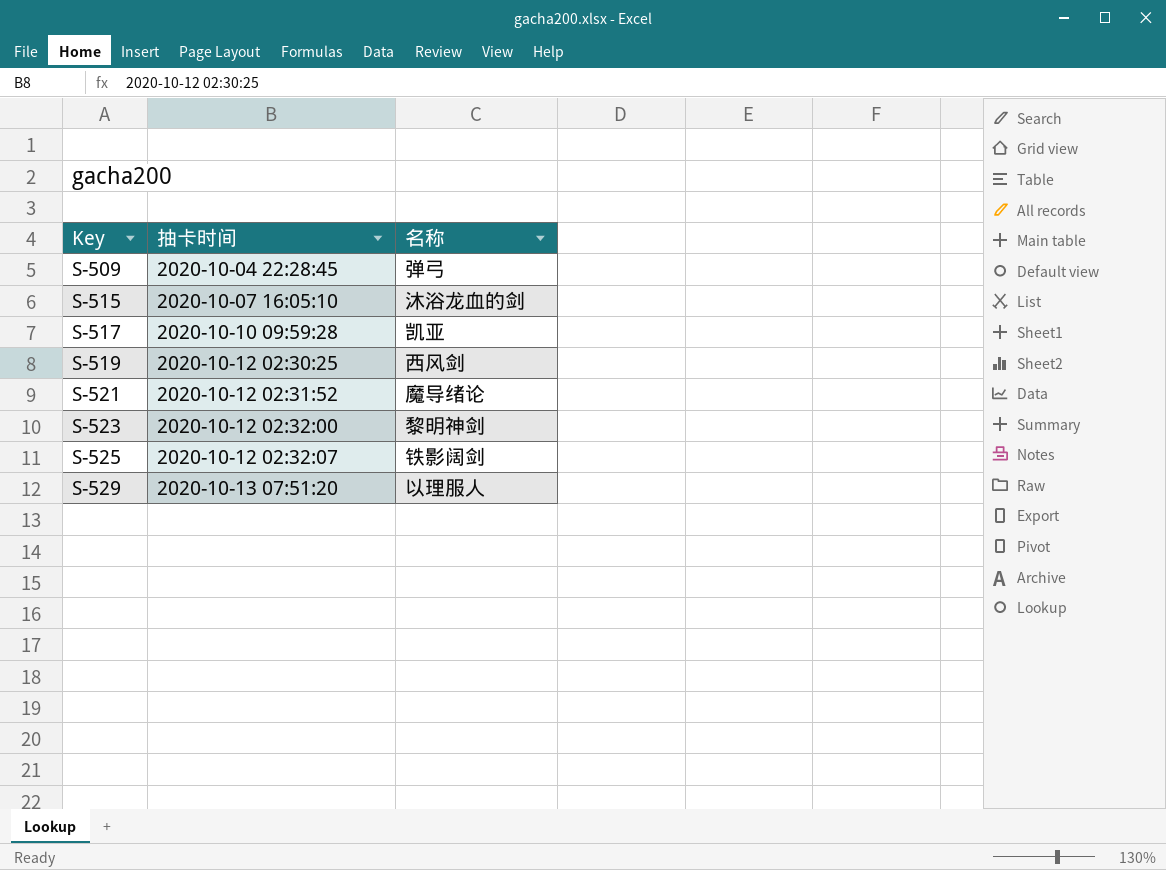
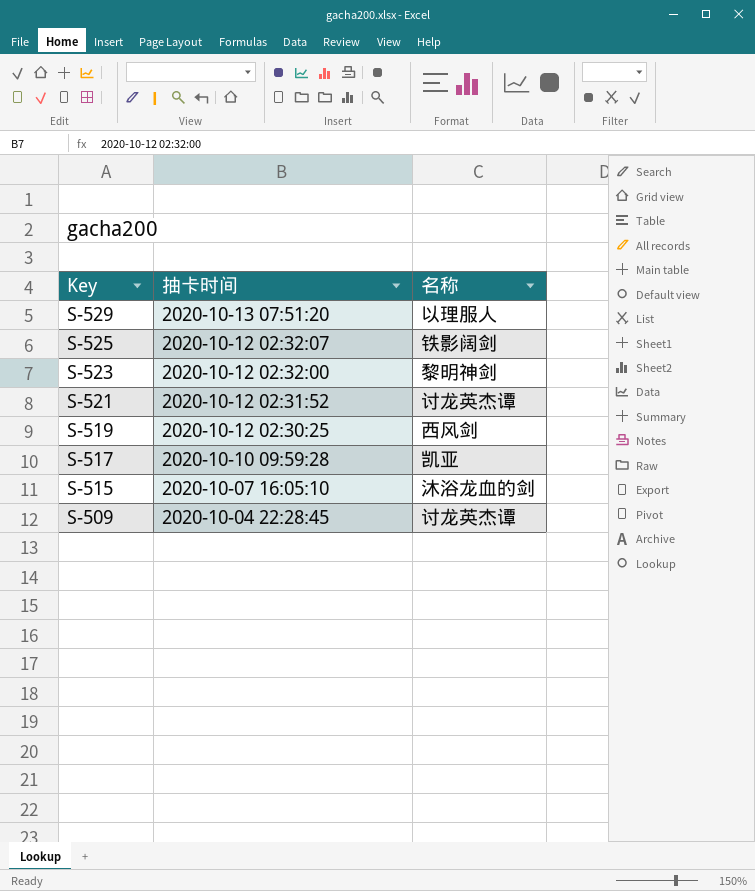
row order: Key ascending -> Key descending
S-521 | 名称: 魔导绪论 -> 讨龙英杰谭
S-509 | 名称: 弹弓 -> 讨龙英杰谭

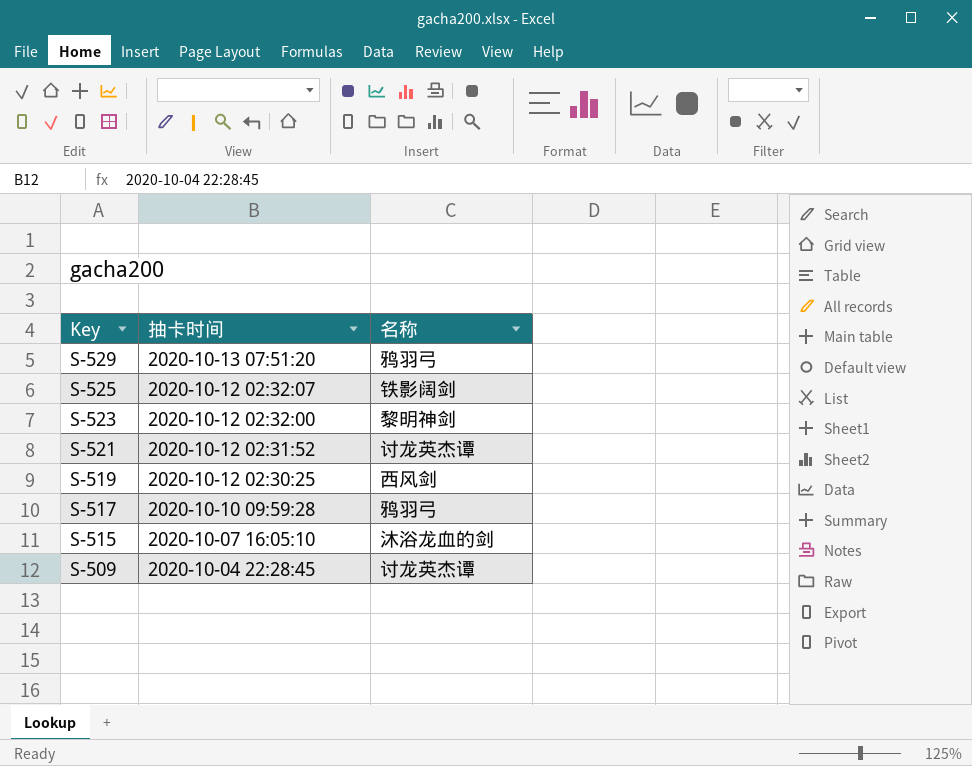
S-529 | 名称: 以理服人 -> 鸦羽弓
S-517 | 名称: 凯亚 -> 鸦羽弓

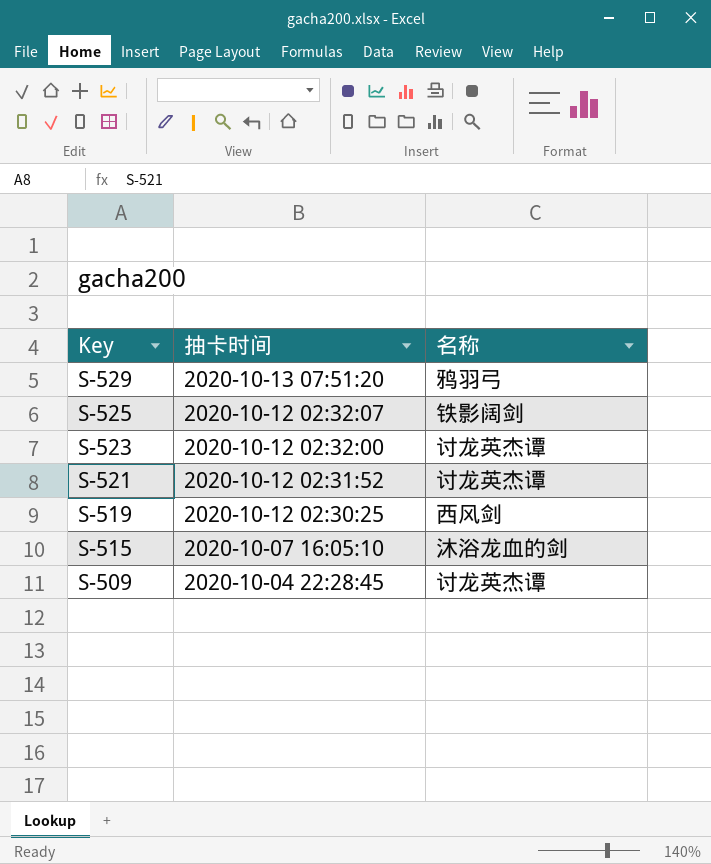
row S-517: 2020-10-10 09:59:28 | 鸦羽弓 -> none
S-523 | 名称: 黎明神剑 -> 讨龙英杰谭

